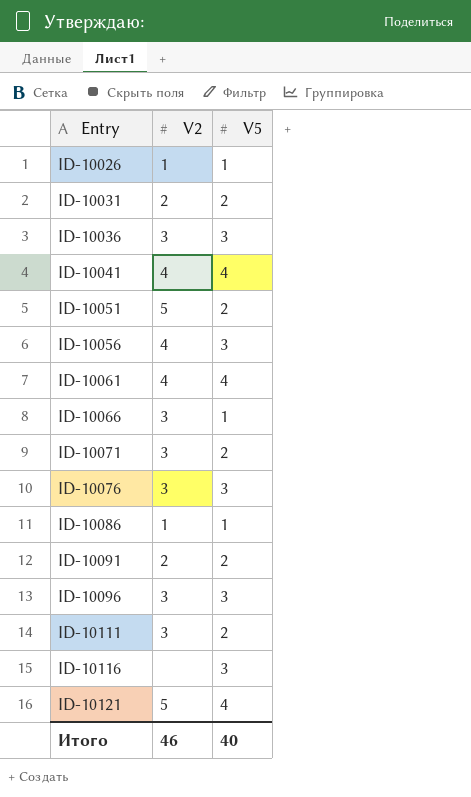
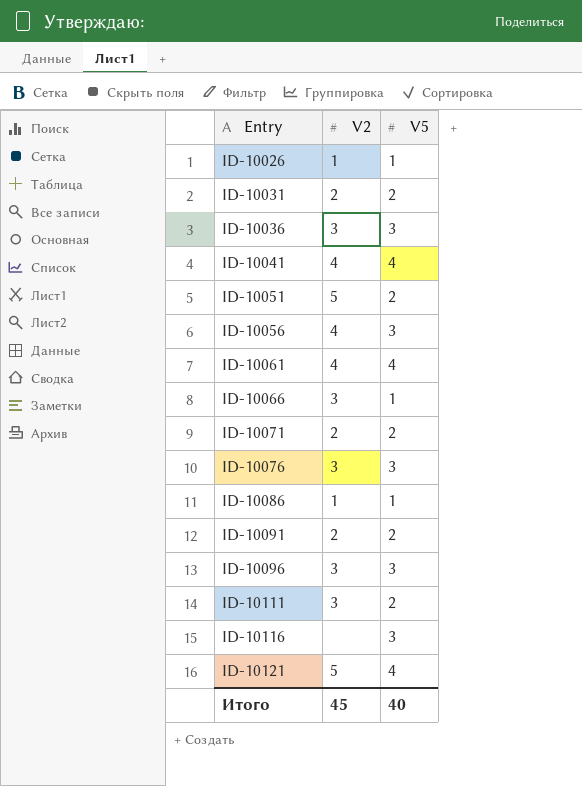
ID-10071 | V2: 3 -> 2
Итого | V2: 46 -> 45

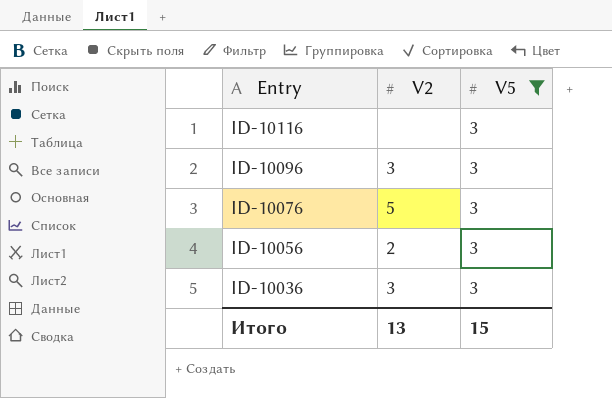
filter: none -> V5 = 3
row order: Entry ascending -> Entry descending
ID-10076 | V2: 3 -> 5
ID-10056 | V2: 4 -> 2
Итого | V2: 45 -> 13
Итого | V5: 40 -> 15

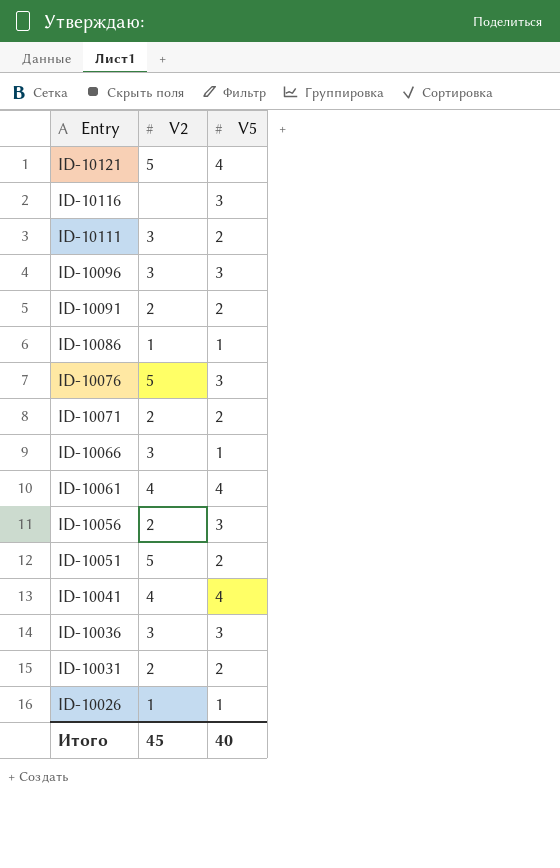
filter: V5 = 3 -> none
Итого | V2: 13 -> 45
Итого | V5: 15 -> 40

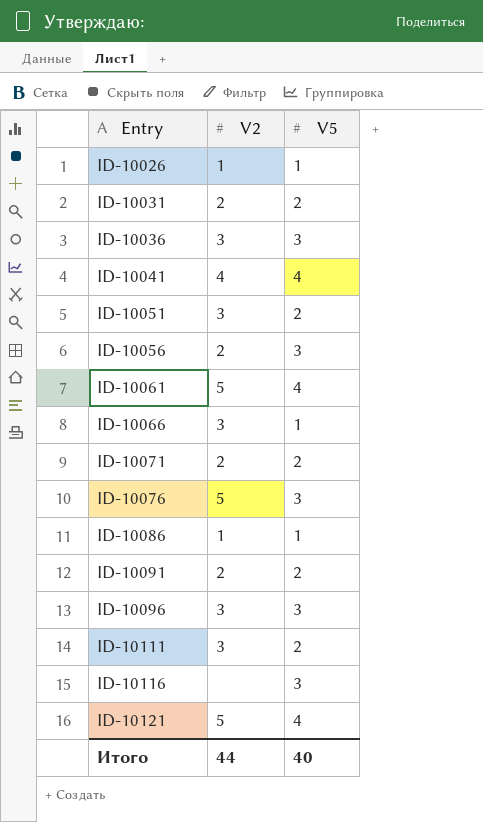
row order: Entry descending -> Entry ascending
ID-10051 | V2: 5 -> 3
ID-10061 | V2: 4 -> 5
Итого | V2: 45 -> 44

